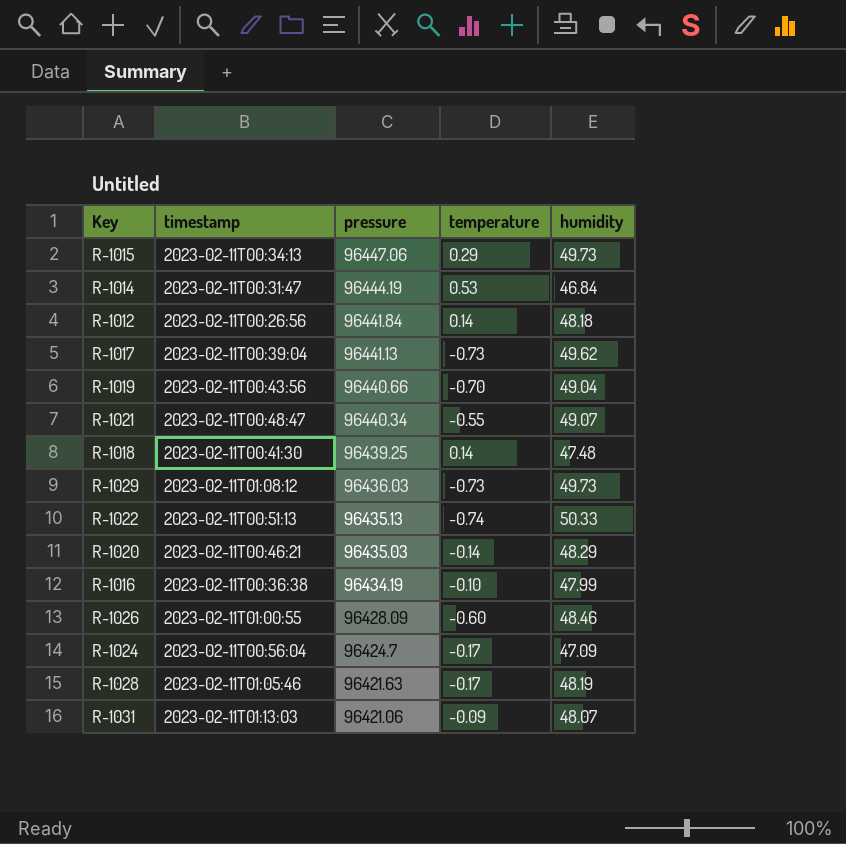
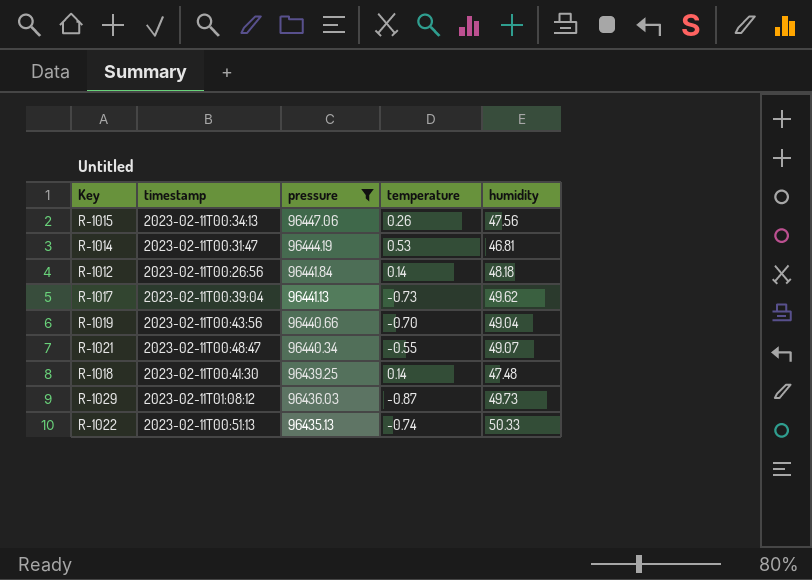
filter: none -> pressure >= 96435.13
R-1015 | temperature: 0.29 -> 0.26
R-1015 | humidity: 49.73 -> 47.56
R-1014 | humidity: 46.84 -> 46.81
R-1029 | temperature: -0.73 -> -0.87

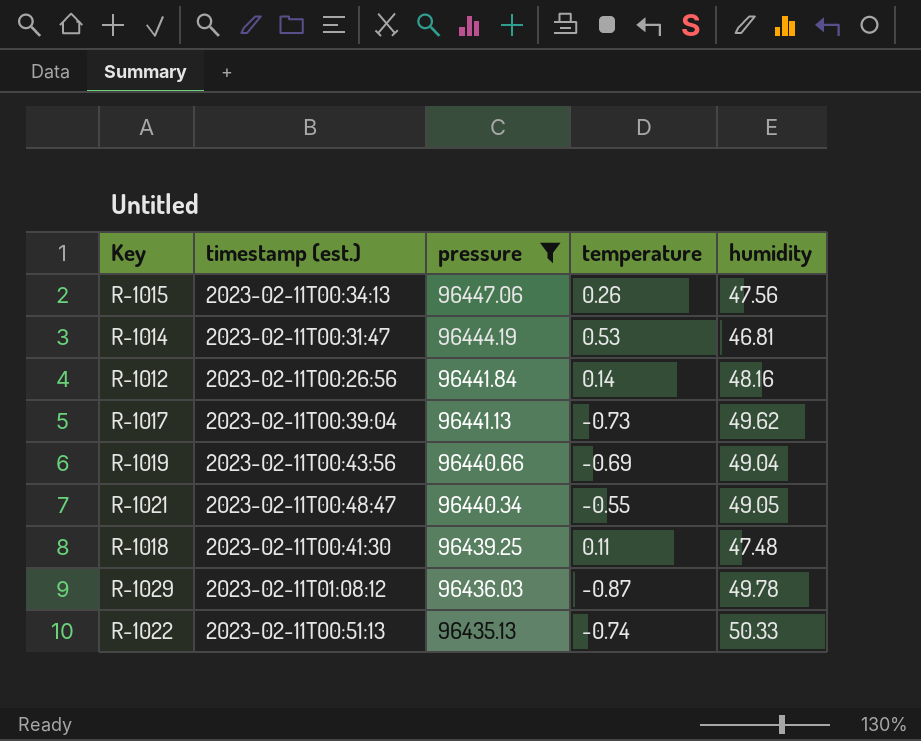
column name: timestamp -> timestamp (est.)
R-1012 | humidity: 48.18 -> 48.16
R-1019 | temperature: -0.70 -> -0.69
R-1021 | humidity: 49.07 -> 49.05
R-1018 | temperature: 0.14 -> 0.11
R-1029 | humidity: 49.73 -> 49.78

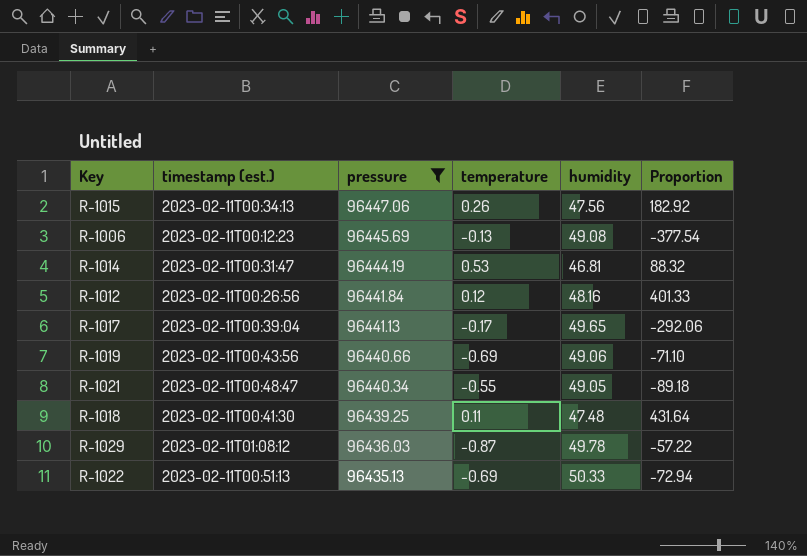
column Proportion | formula: none -> [humidity] / [temperature]
row R-1006: none -> 2023-02-11T00:12:23 | 96445.69 | -0.13 | 49.08 | -377.54
R-1012 | temperature: 0.14 -> 0.12
R-1017 | temperature: -0.73 -> -0.17
R-1017 | humidity: 49.62 -> 49.65
R-1019 | humidity: 49.04 -> 49.06
R-1022 | temperature: -0.74 -> -0.69

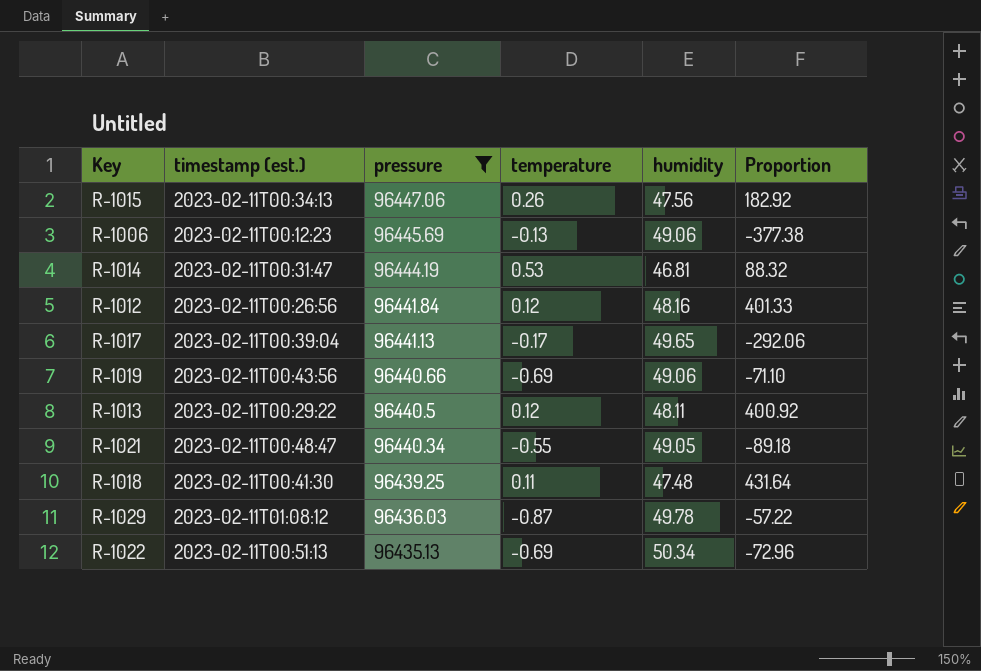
R-1006 | humidity: 49.08 -> 49.06
R-1006 | Proportion: -377.54 -> -377.38
row R-1013: none -> 2023-02-11T00:29:22 | 96440.5 | 0.12 | 48.11 | 400.92
R-1022 | humidity: 50.33 -> 50.34
R-1022 | Proportion: -72.94 -> -72.96

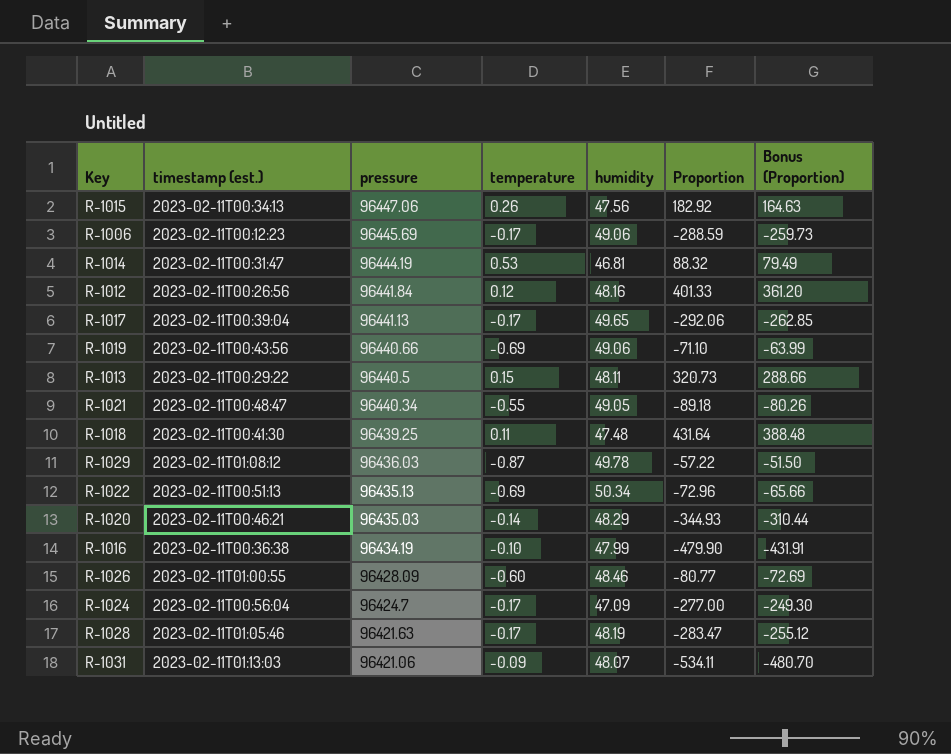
filter: pressure >= 96435.13 -> none
column Bonus (Proportion) | formula: none -> [Proportion] * 0.9
R-1006 | temperature: -0.13 -> -0.17
R-1006 | Proportion: -377.38 -> -288.59
R-1013 | temperature: 0.12 -> 0.15
R-1013 | Proportion: 400.92 -> 320.73

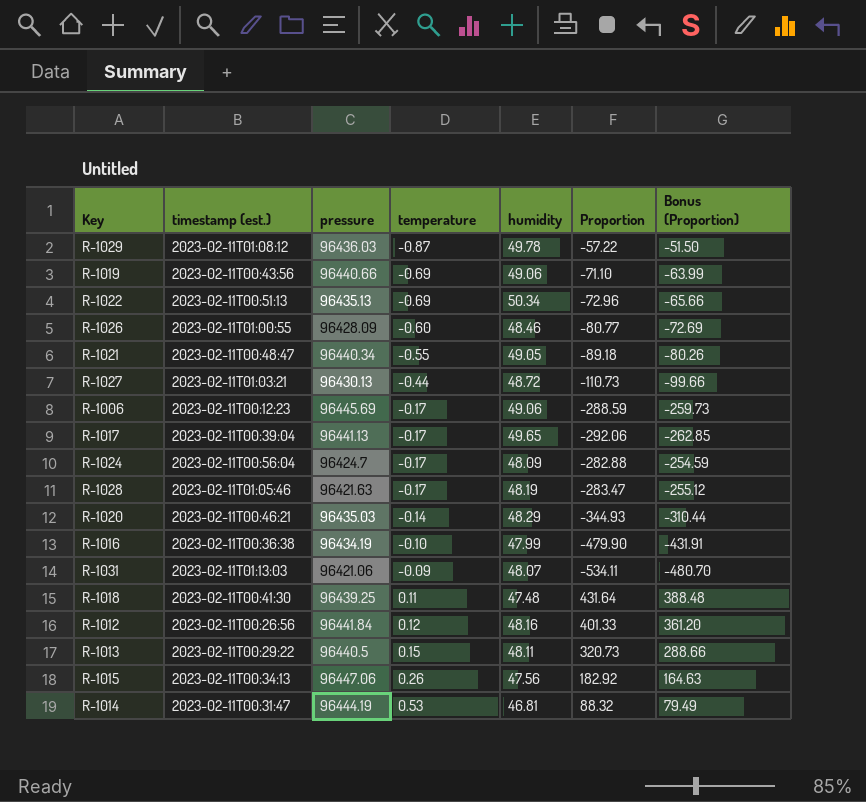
row order: pressure descending -> temperature ascending
row R-1027: none -> 2023-02-11T01:03:21 | 96430.13 | -0.44 | 48.72 | -110.73 | -99.66
R-1024 | humidity: 47.09 -> 48.09
R-1024 | Proportion: -277.00 -> -282.88
R-1024 | Bonus (Proportion): -249.30 -> -254.59

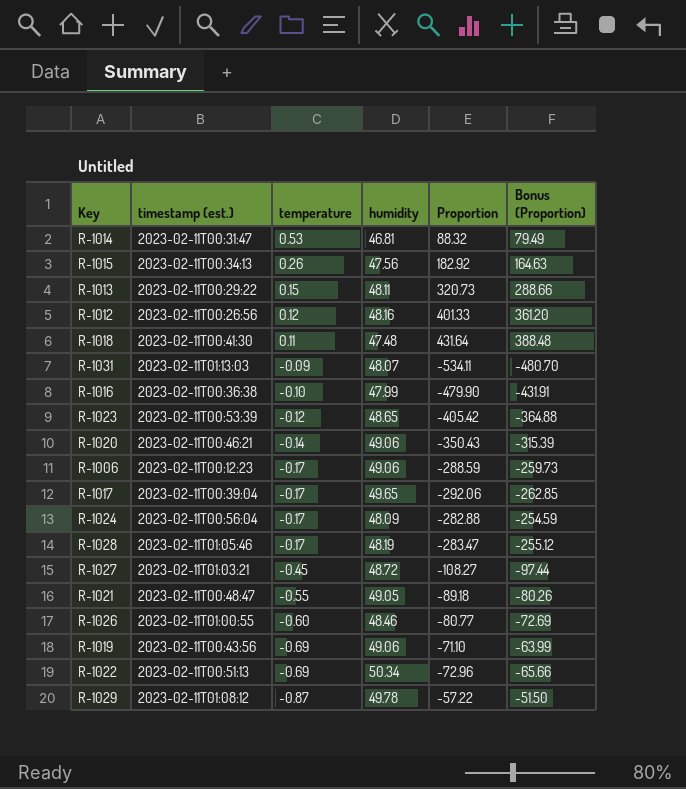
row order: temperature ascending -> temperature descending
column pressure | position: 3 -> none
row R-1023: none -> 2023-02-11T00:53:39 | -0.12 | 48.65 | -405.42 | -364.88
R-1020 | humidity: 48.29 -> 49.06
R-1020 | Proportion: -344.93 -> -350.43
R-1020 | Bonus (Proportion): -310.44 -> -315.39
R-1027 | temperature: -0.44 -> -0.45
R-1027 | Proportion: -110.73 -> -108.27
R-1027 | Bonus (Proportion): -99.66 -> -97.44

